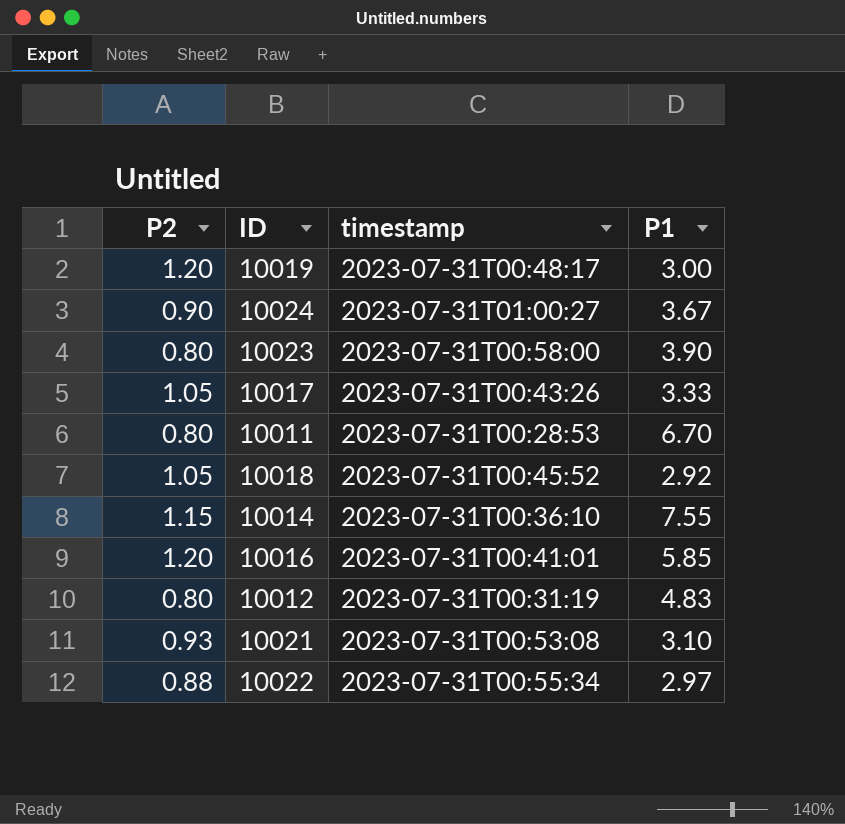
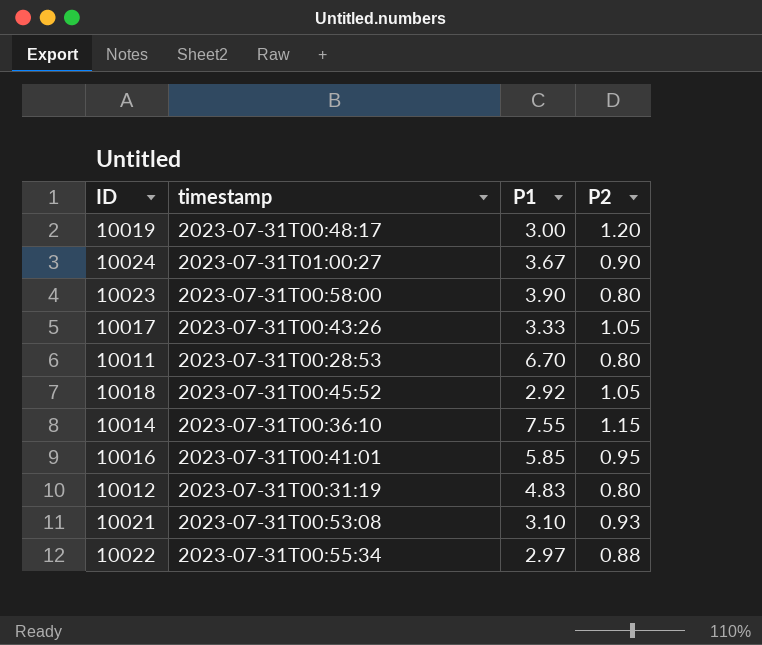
column P2 | position: 1 -> 4
10016 | P2: 1.20 -> 0.95

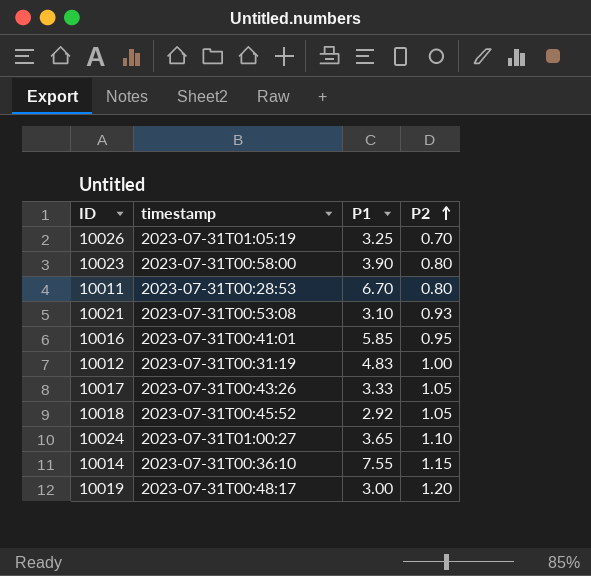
row order: none -> P2 ascending
row 10022: 2023-07-31T00:55:34 | 2.97 | 0.88 -> none
row 10026: none -> 2023-07-31T01:05:19 | 3.25 | 0.70
10012 | P2: 0.80 -> 1.00
10024 | P1: 3.67 -> 3.65
10024 | P2: 0.90 -> 1.10

